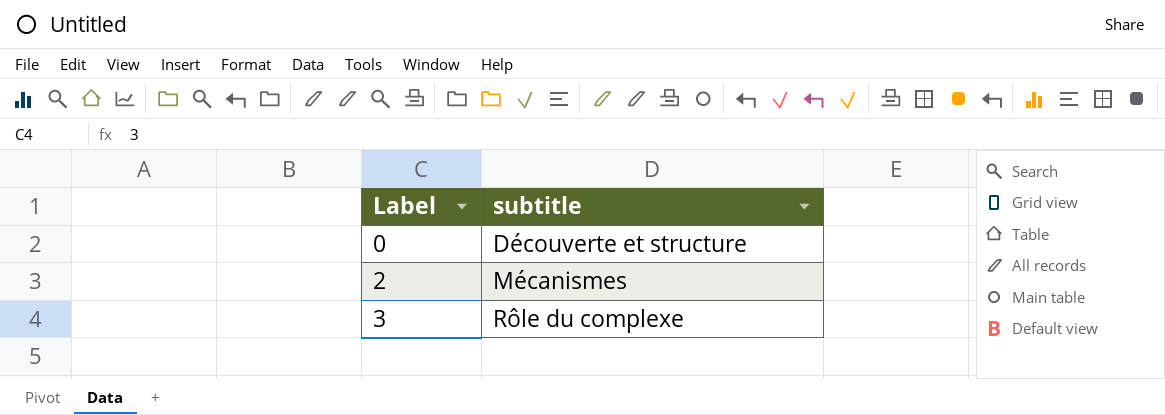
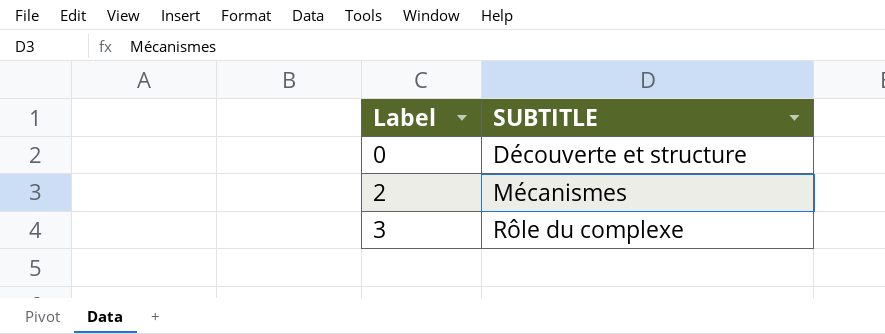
column name: subtitle -> SUBTITLE

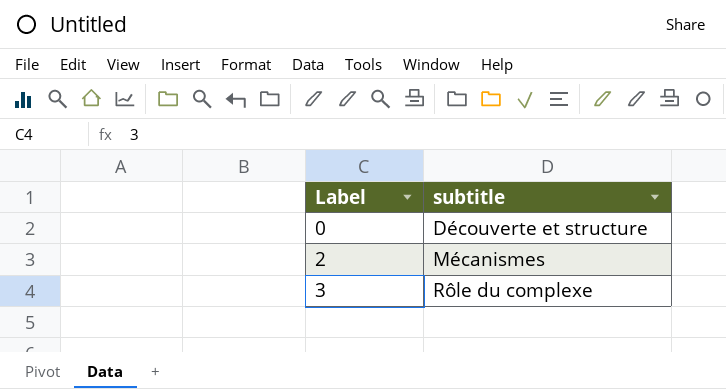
column name: SUBTITLE -> subtitle

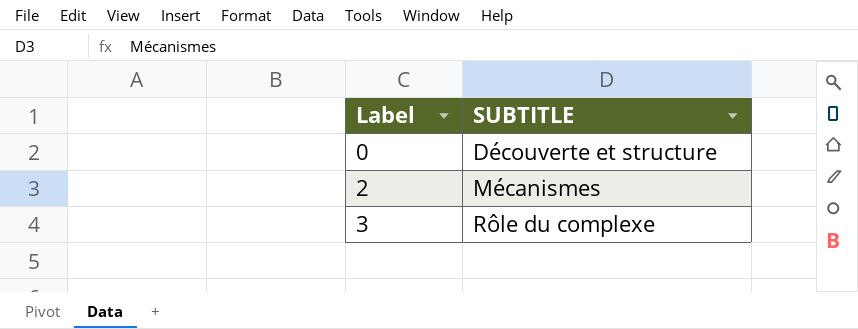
column name: subtitle -> SUBTITLE

